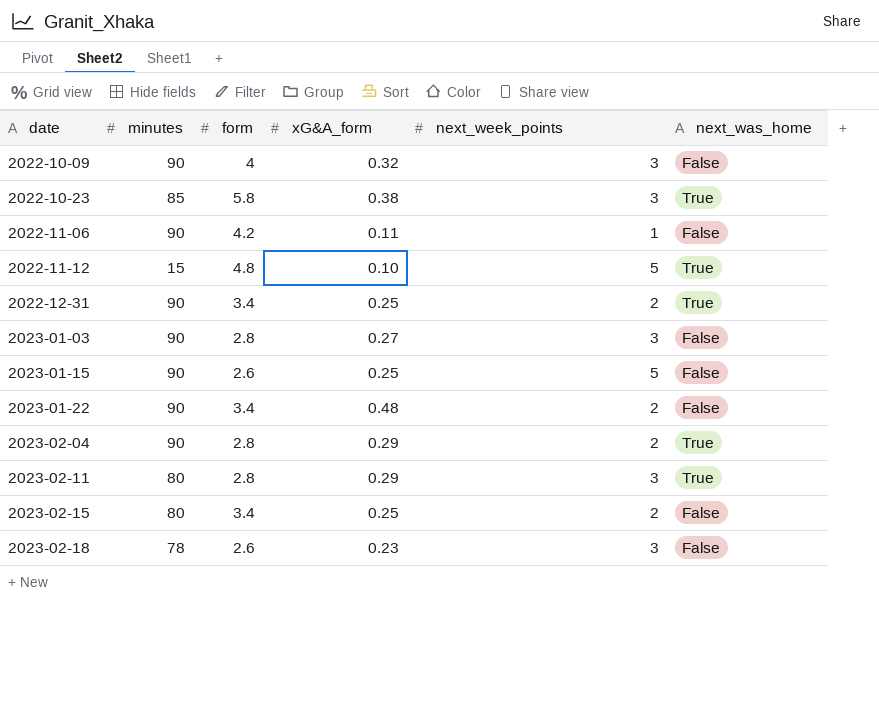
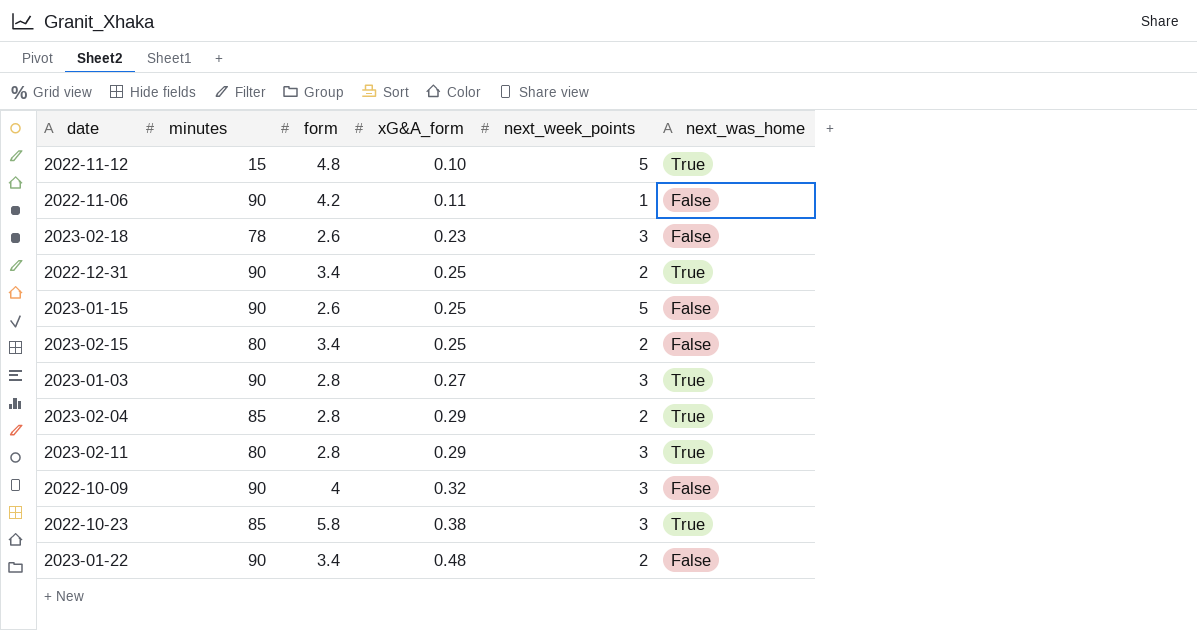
row order: date ascending -> xG&A_form ascending
2023-01-03 | next_was_home: False -> True
2023-02-04 | minutes: 90 -> 85

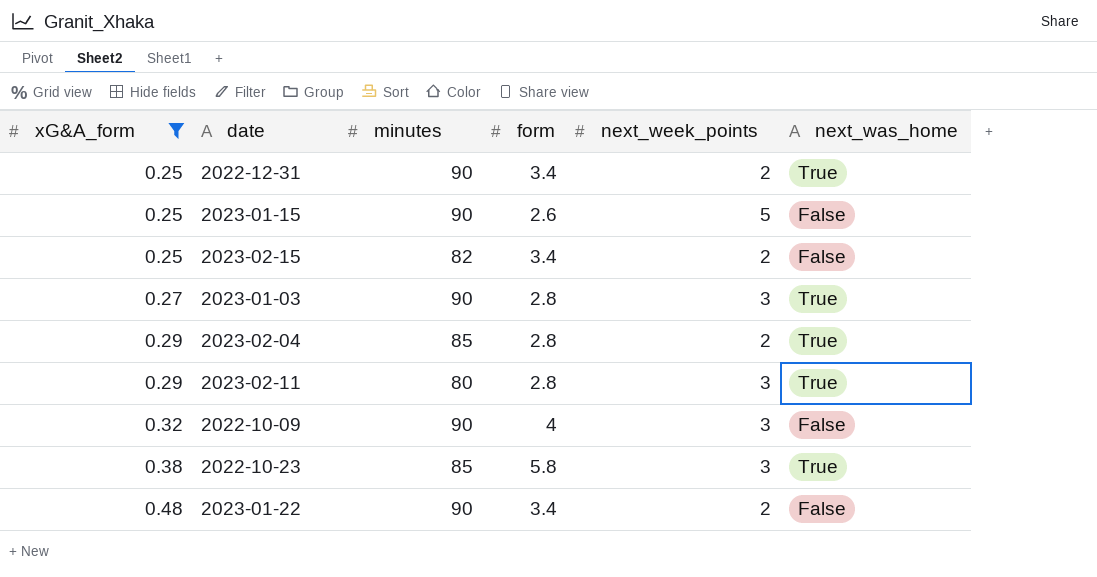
filter: none -> xG&A_form >= 0.25
column xG&A_form | position: 4 -> 1
2023-02-15 | minutes: 80 -> 82

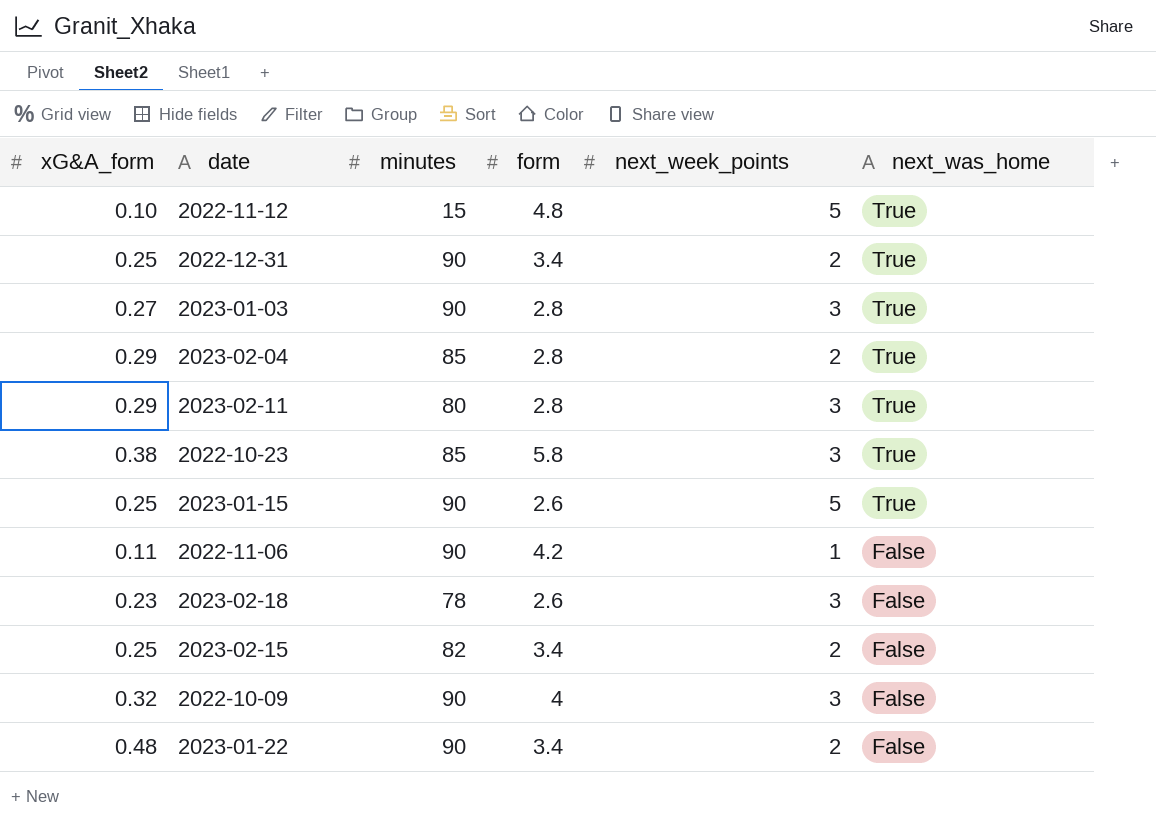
filter: xG&A_form >= 0.25 -> none
row order: xG&A_form ascending -> next_was_home descending
2023-01-15 | next_was_home: False -> True

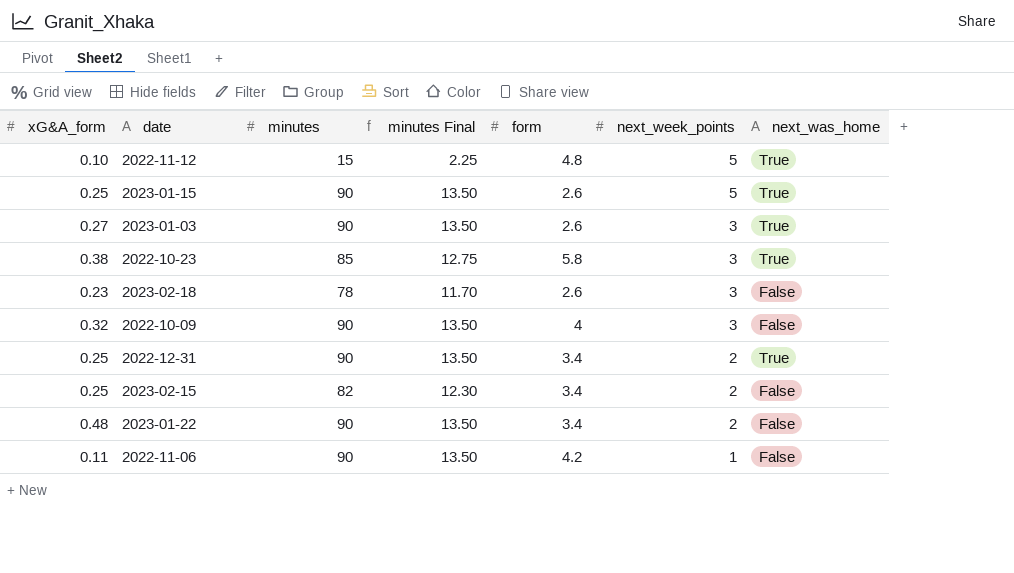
row order: next_was_home descending -> next_week_points descending
column minutes Final | formula: none -> [minutes] * 0.15
row 2023-02-04: 0.29 | 85 | 2.8 | 2 | True -> none
row 2023-02-11: 0.29 | 80 | 2.8 | 3 | True -> none
2023-01-03 | form: 2.8 -> 2.6

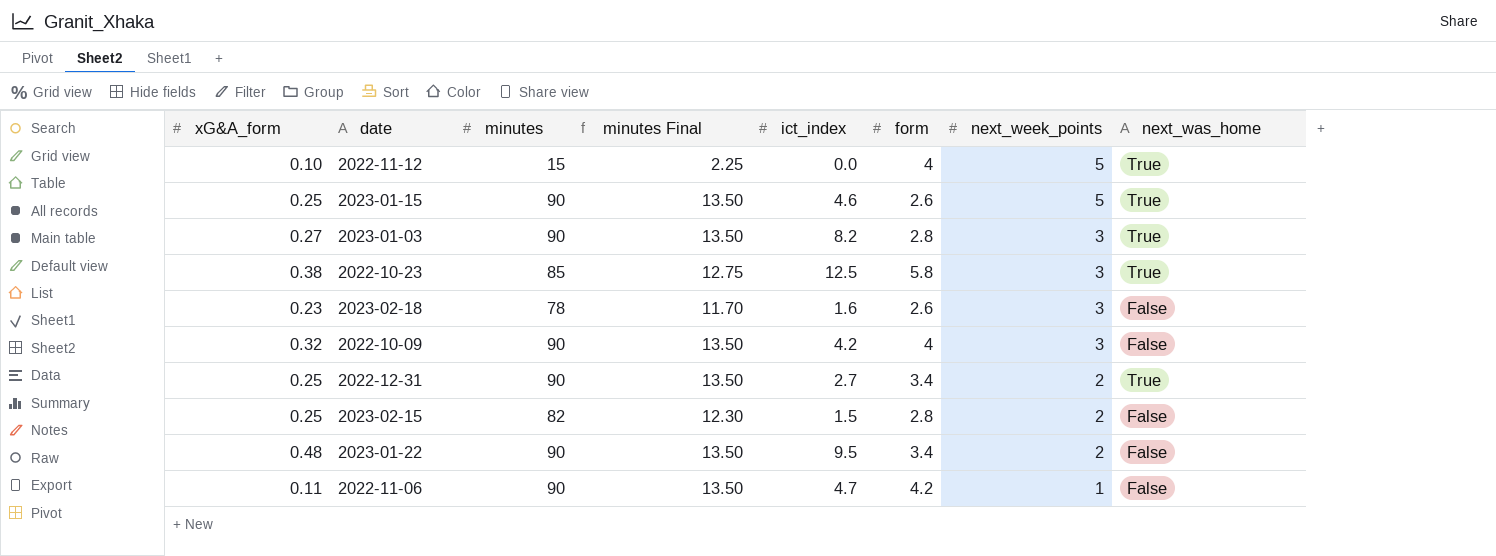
column ict_index | position: none -> 5
2022-11-12 | form: 4.8 -> 4
2023-01-03 | form: 2.6 -> 2.8
2023-02-15 | form: 3.4 -> 2.8

